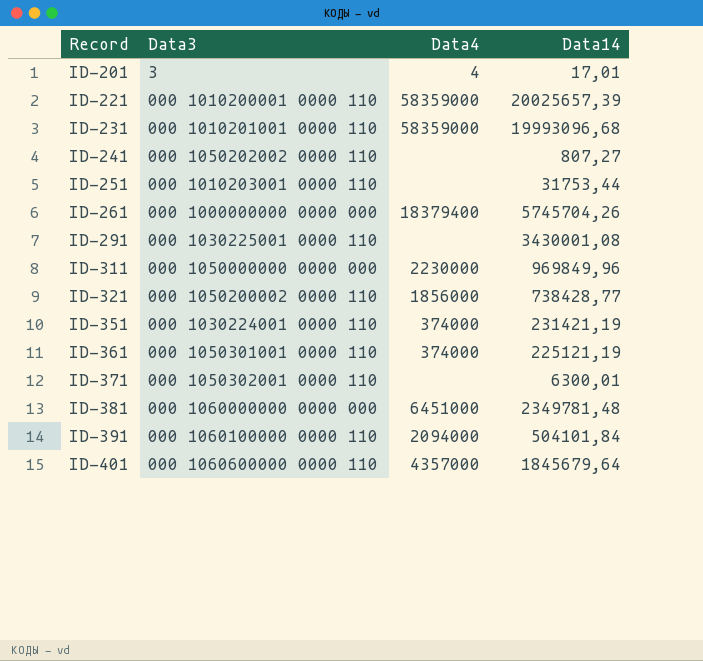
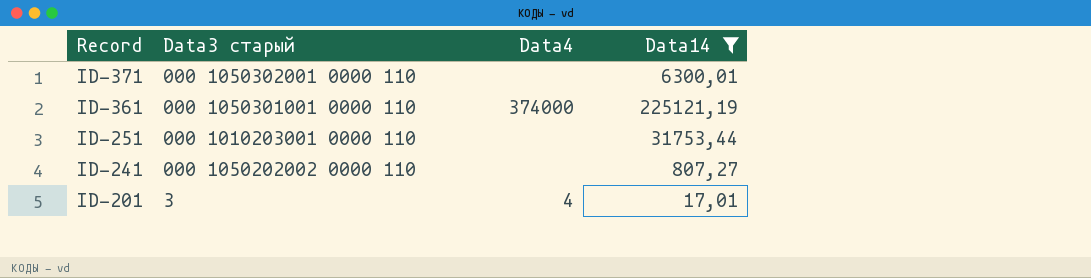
filter: none -> Data14 <= 225121,19
row order: Record ascending -> Record descending
column name: Data3 -> Data3 старый

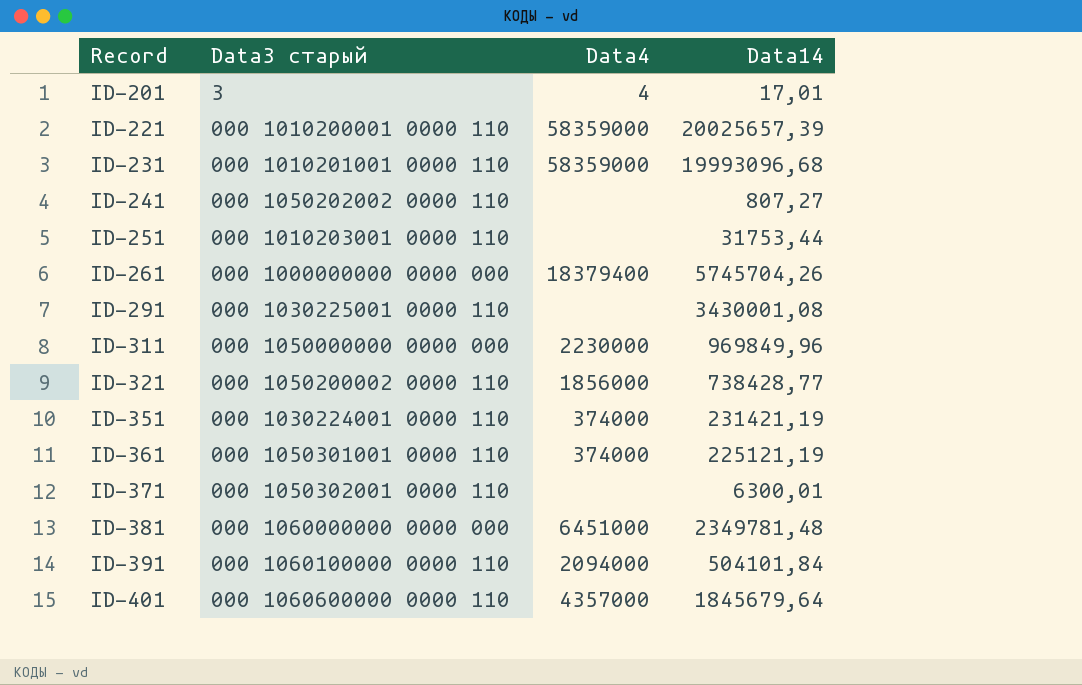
filter: Data14 <= 225121,19 -> none
row order: Record descending -> Record ascending

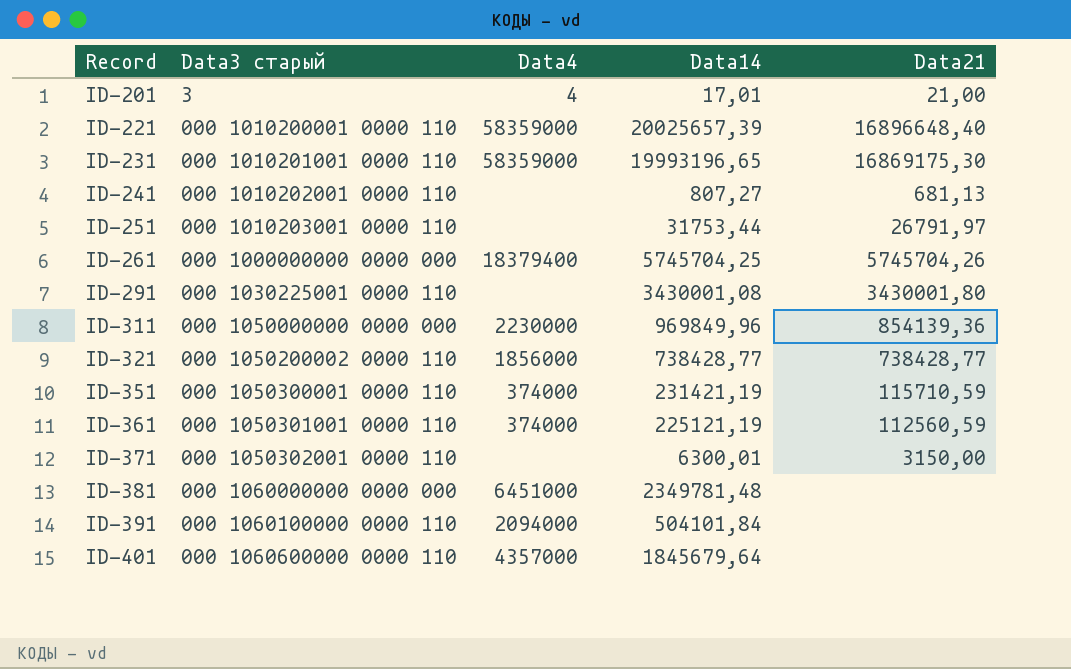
column Data21 | position: none -> 5
ID-231 | Data14: 19993096,68 -> 19993196,65
ID-241 | Data3 старый: 000 1050202002 0000 110 -> 000 1010202001 0000 110
ID-261 | Data14: 5745704,26 -> 5745704,25
ID-351 | Data3 старый: 000 1030224001 0000 110 -> 000 1050300001 0000 110

